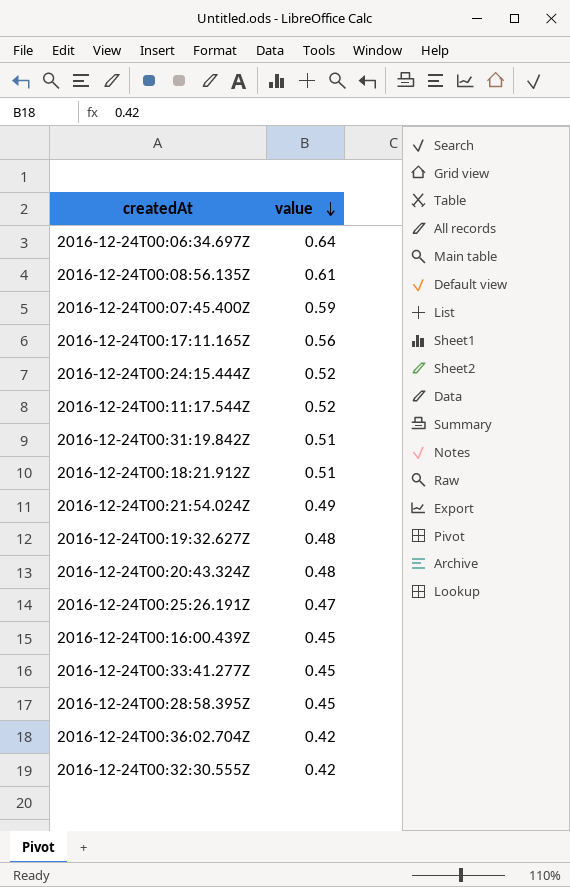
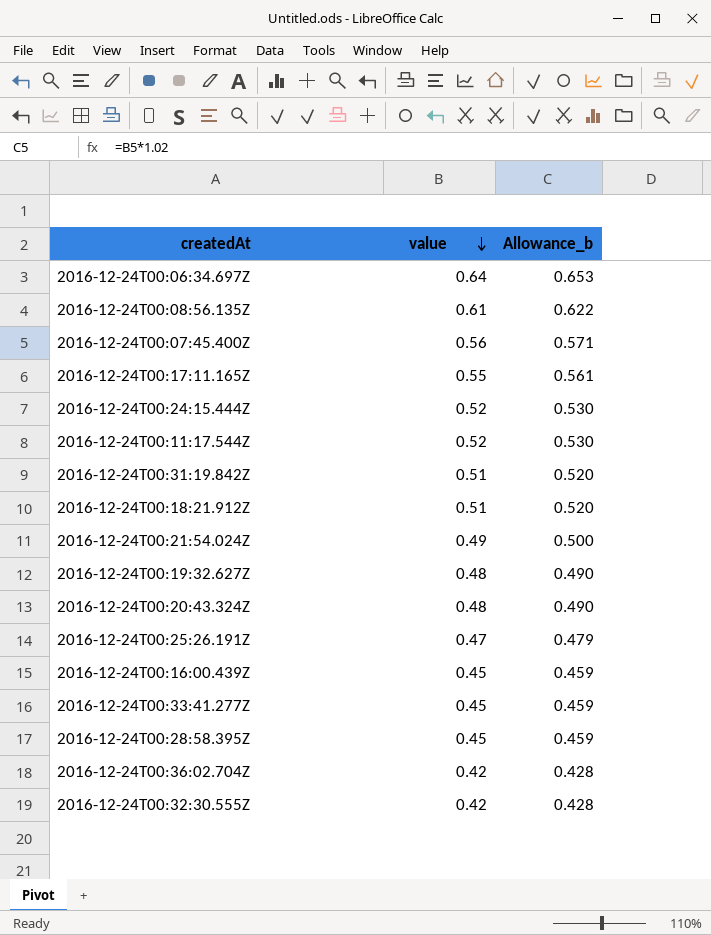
column Allowance_b | formula: none -> [value] * 1.02
2016-12-24T00:07:45.400Z | value: 0.59 -> 0.56
2016-12-24T00:17:11.165Z | value: 0.56 -> 0.55

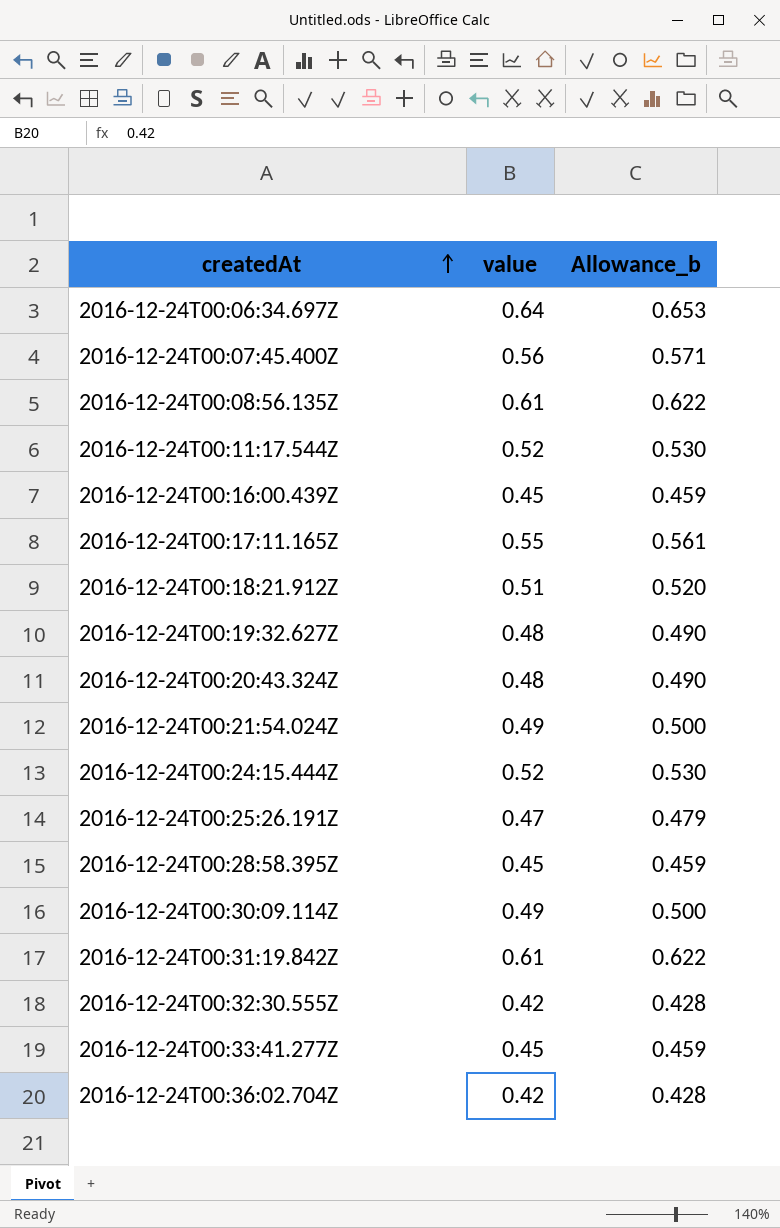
row order: value descending -> createdAt ascending
row 2016-12-24T00:30:09.114Z: none -> 0.49 | 0.500
2016-12-24T00:31:19.842Z | value: 0.51 -> 0.61
2016-12-24T00:31:19.842Z | Allowance_b: 0.520 -> 0.622

